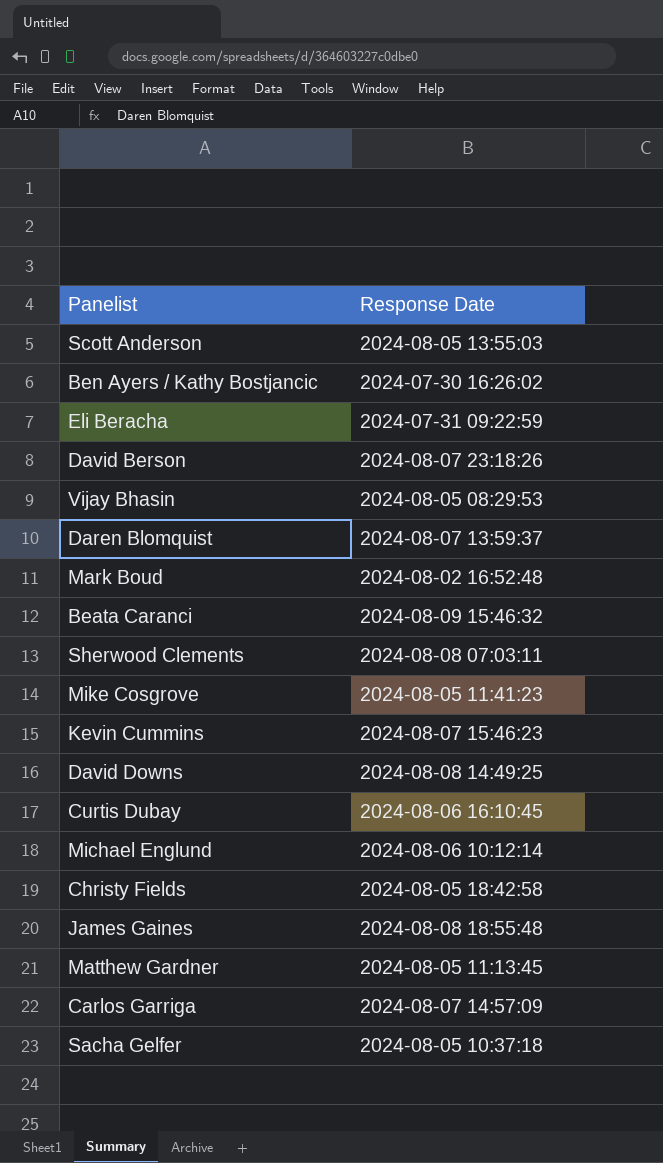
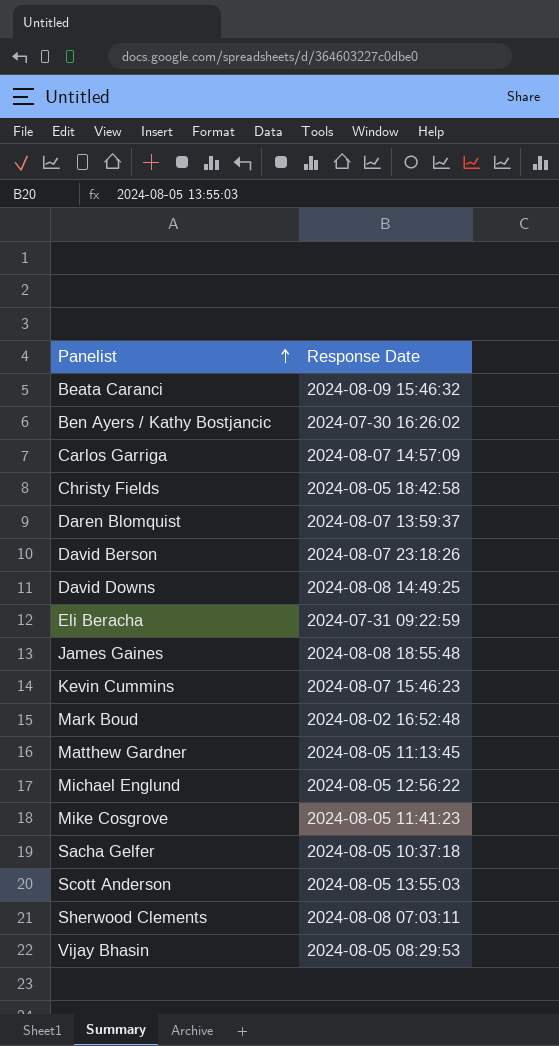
row order: none -> Panelist ascending
row Curtis Dubay: 2024-08-06 16:10:45 -> none
Michael Englund | Response Date: 2024-08-06 10:12:14 -> 2024-08-05 12:56:22

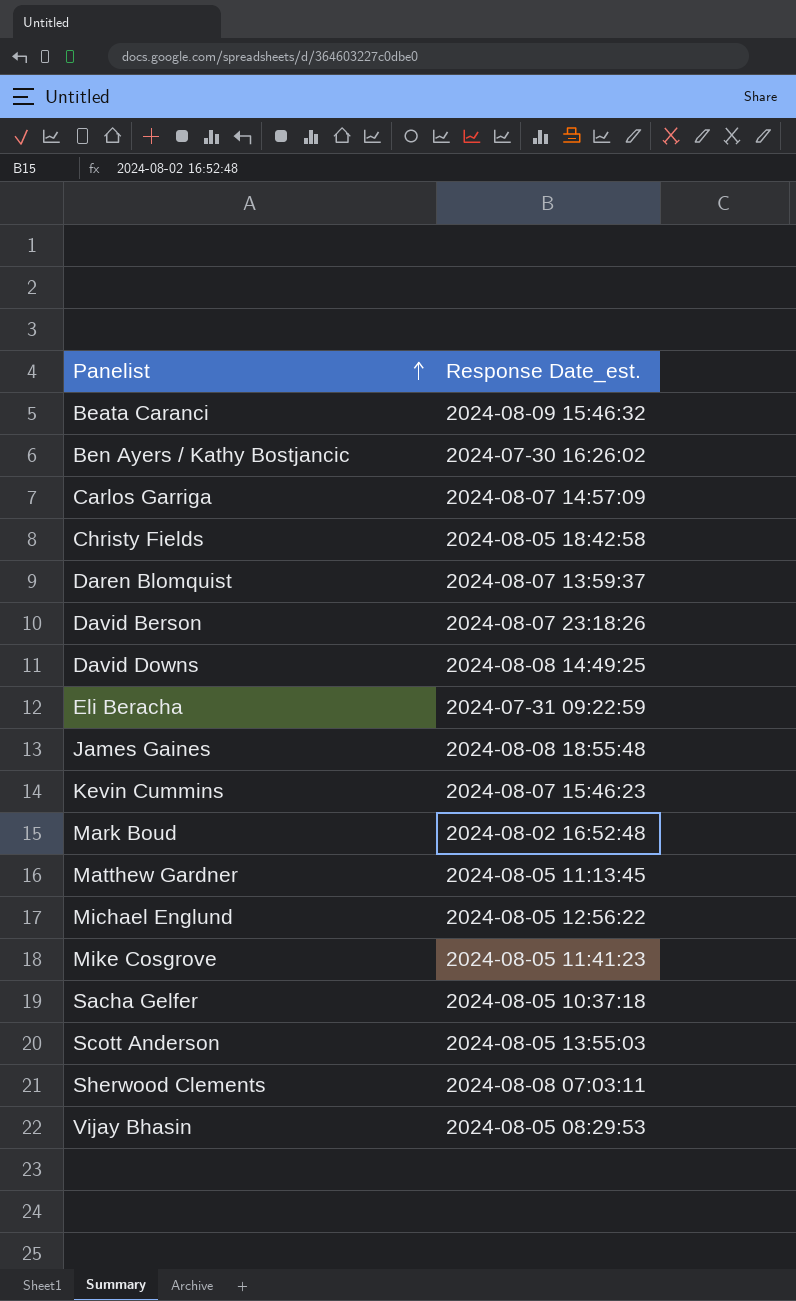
column name: Response Date -> Response Date_est.

